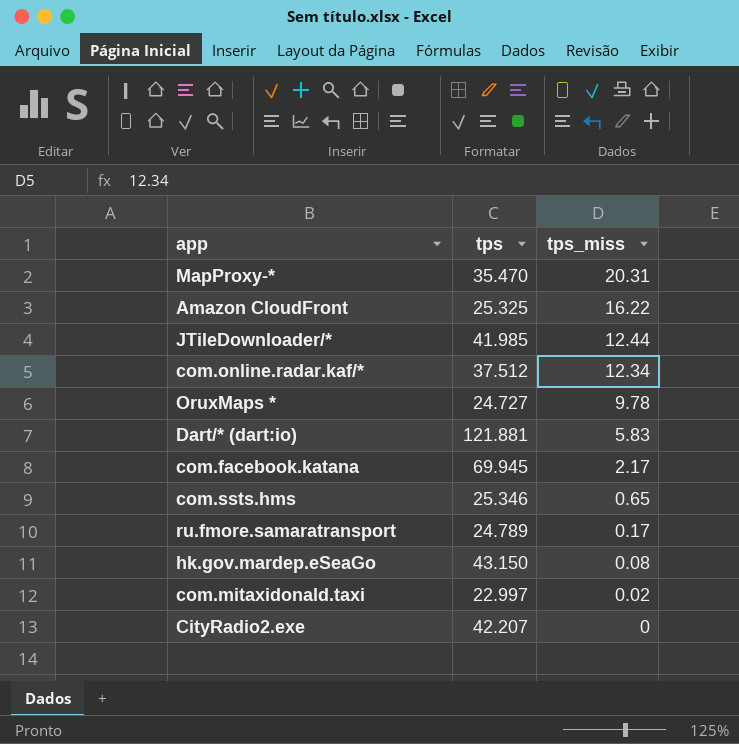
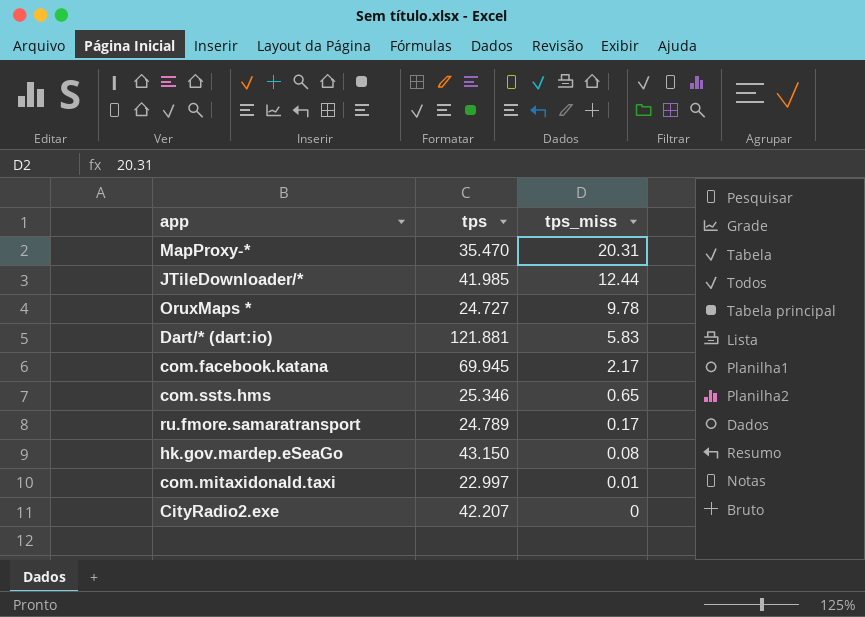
row Amazon CloudFront: 25.325 | 16.22 -> none
row com.online.radar.kaf/*: 37.512 | 12.34 -> none
com.mitaxidonald.taxi | tps_miss: 0.02 -> 0.01

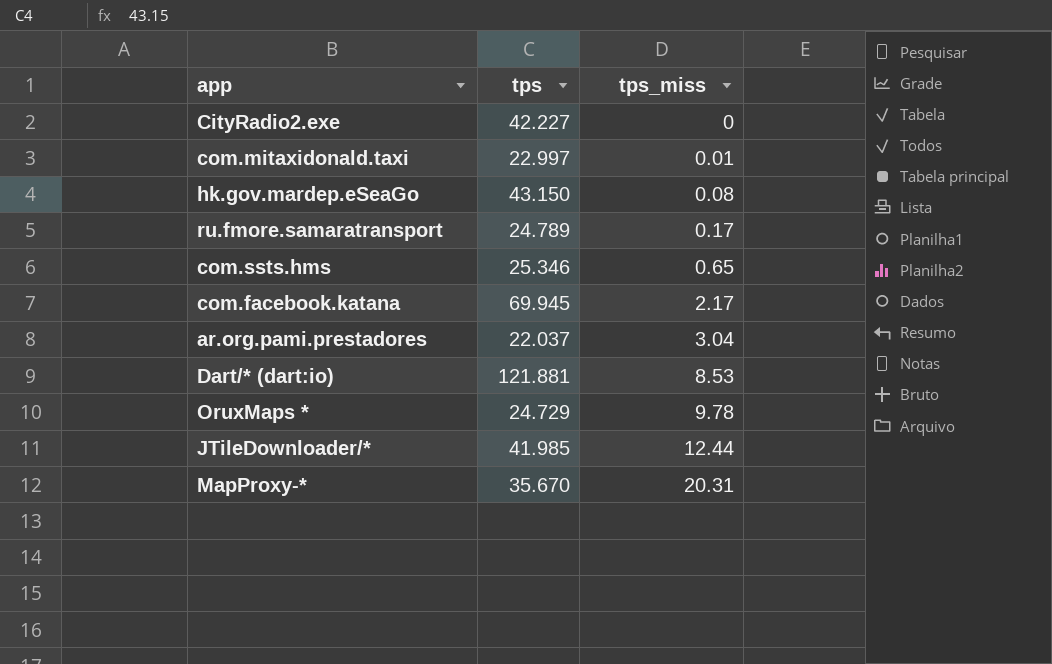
row order: tps_miss descending -> tps_miss ascending
CityRadio2.exe | tps: 42.207 -> 42.227
row ar.org.pami.prestadores: none -> 22.037 | 3.04
Dart/* (dart:io) | tps_miss: 5.83 -> 8.53
OruxMaps * | tps: 24.727 -> 24.729
MapProxy-* | tps: 35.470 -> 35.670

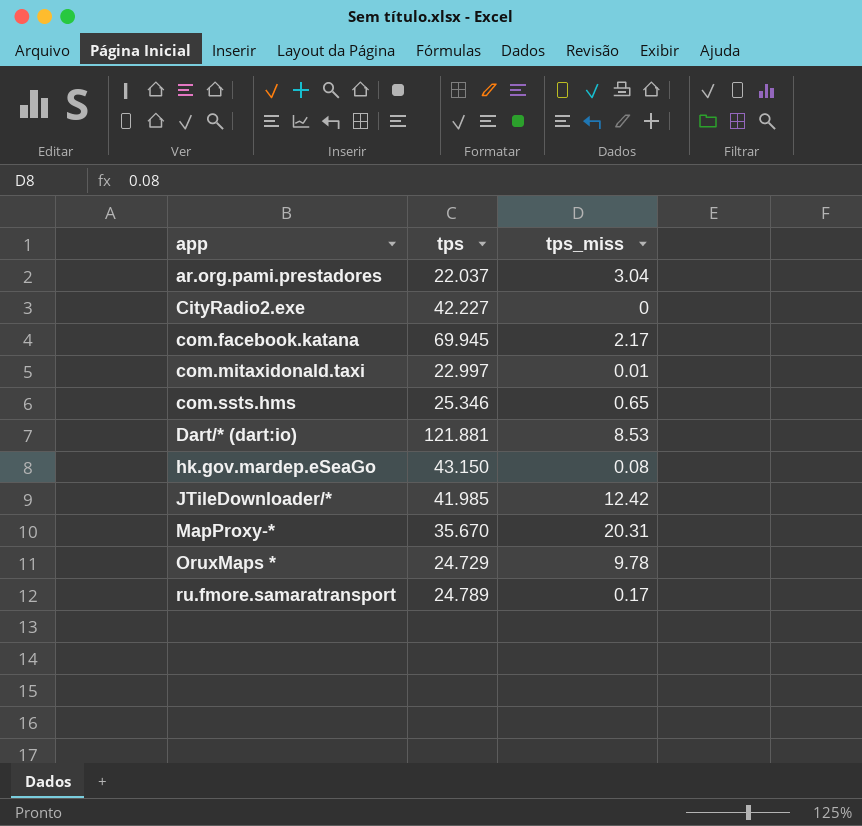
row order: tps_miss ascending -> app ascending
JTileDownloader/* | tps_miss: 12.44 -> 12.42

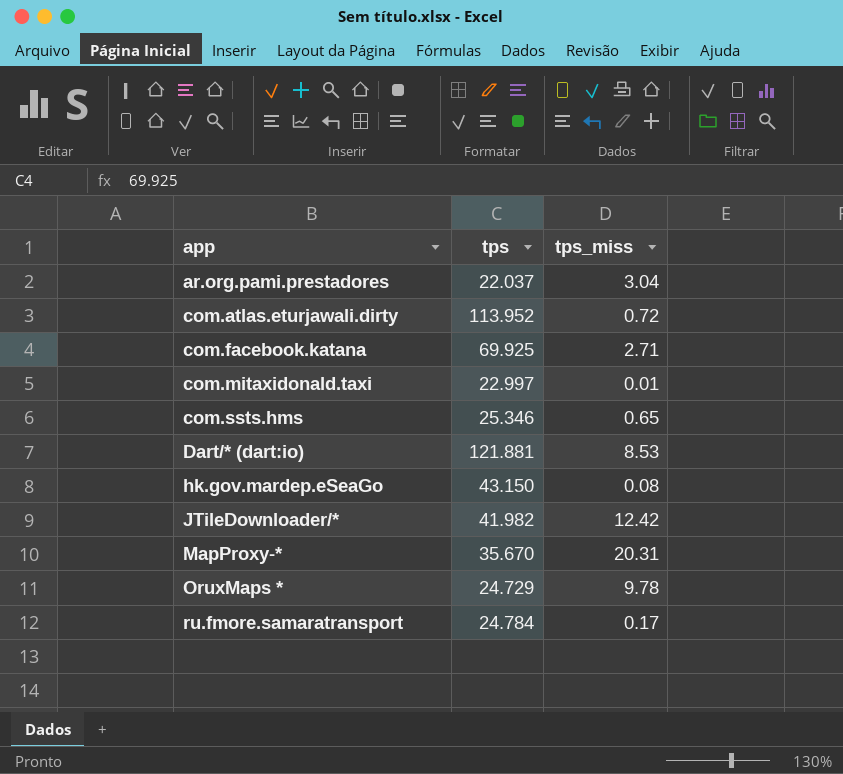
row CityRadio2.exe: 42.227 | 0 -> none
row com.atlas.eturjawali.dirty: none -> 113.952 | 0.72
com.facebook.katana | tps: 69.945 -> 69.925
com.facebook.katana | tps_miss: 2.17 -> 2.71
JTileDownloader/* | tps: 41.985 -> 41.982
ru.fmore.samaratransport | tps: 24.789 -> 24.784

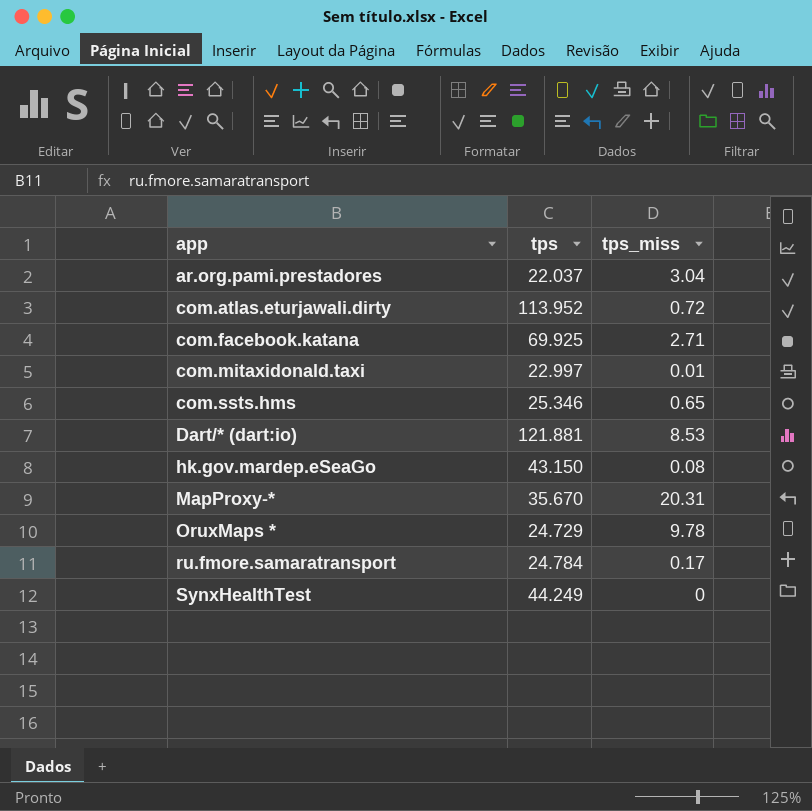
row JTileDownloader/*: 41.982 | 12.42 -> none
row SynxHealthTest: none -> 44.249 | 0

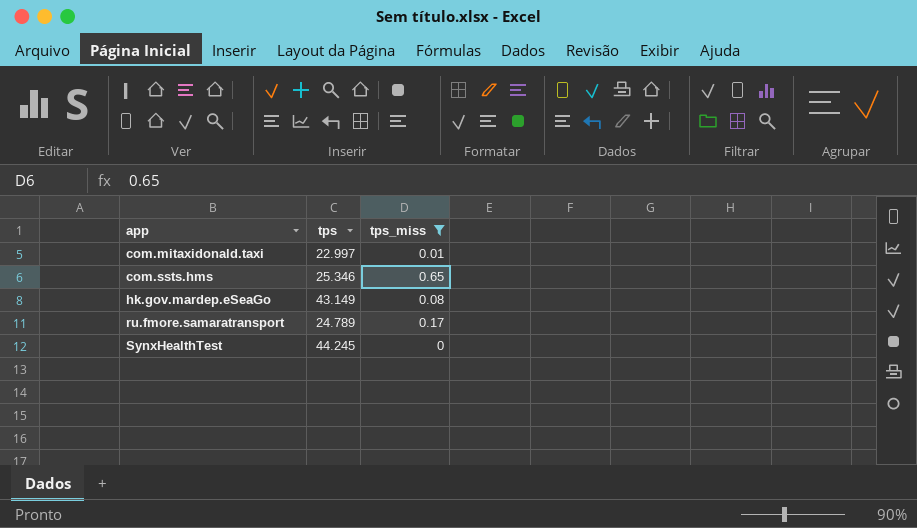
filter: none -> tps_miss <= 0.65
hk.gov.mardep.eSeaGo | tps: 43.150 -> 43.149
ru.fmore.samaratransport | tps: 24.784 -> 24.789
SynxHealthTest | tps: 44.249 -> 44.245

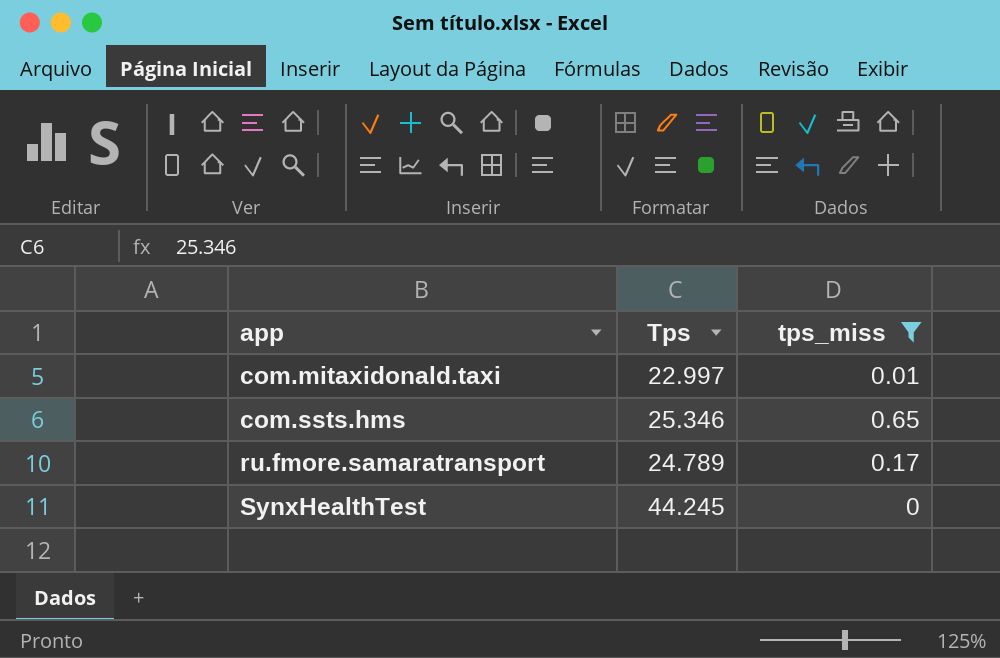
column name: tps -> Tps
row hk.gov.mardep.eSeaGo: 43.149 | 0.08 -> none

